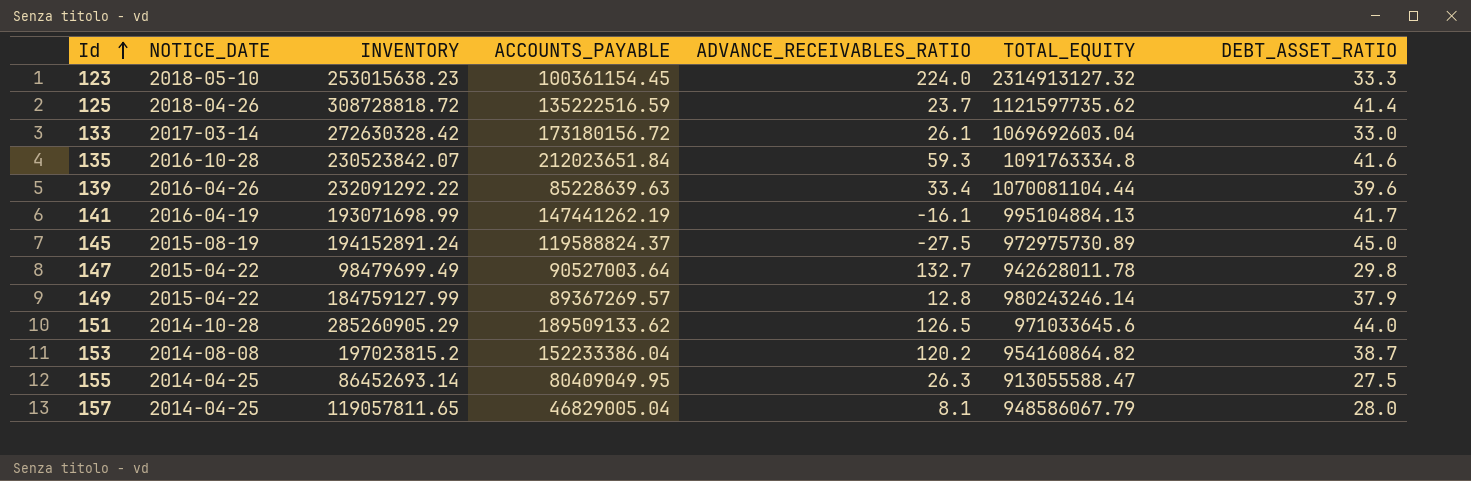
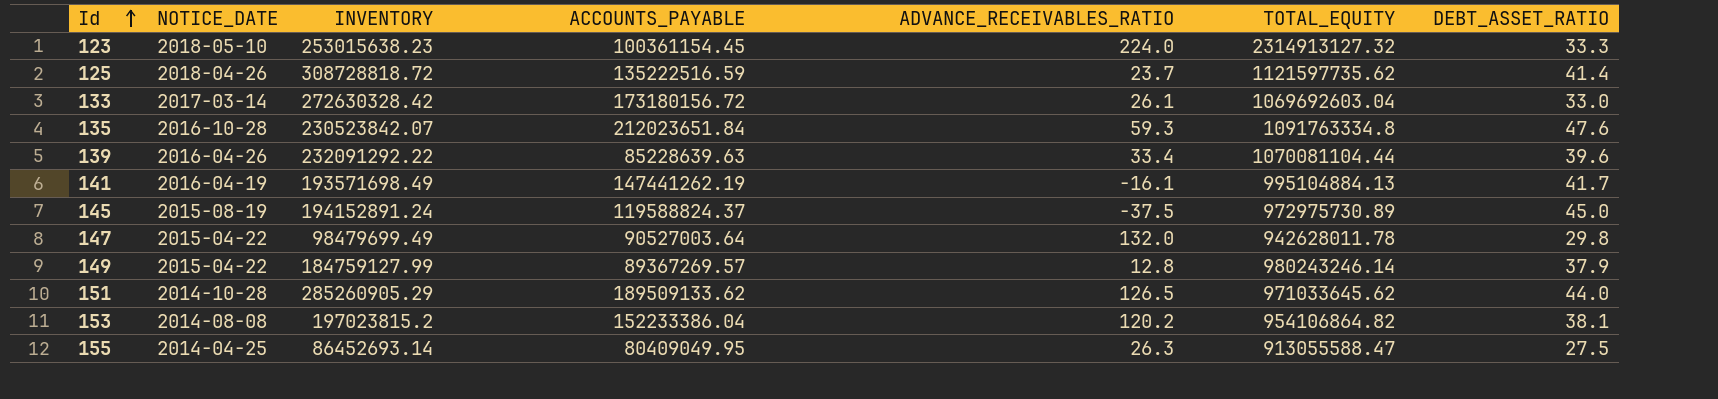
row 157: 2014-04-25 | 119057811.65 | 46829005.04 | 8.1 | 948586067.79 | 28.0 -> none
135 | DEBT_ASSET_RATIO: 41.6 -> 47.6
141 | INVENTORY: 193071698.99 -> 193571698.49
145 | ADVANCE_RECEIVABLES_RATIO: -27.5 -> -37.5
147 | ADVANCE_RECEIVABLES_RATIO: 132.7 -> 132.0
151 | TOTAL_EQUITY: 971033645.6 -> 971033645.62
153 | TOTAL_EQUITY: 954160864.82 -> 954106864.82
153 | DEBT_ASSET_RATIO: 38.7 -> 38.1

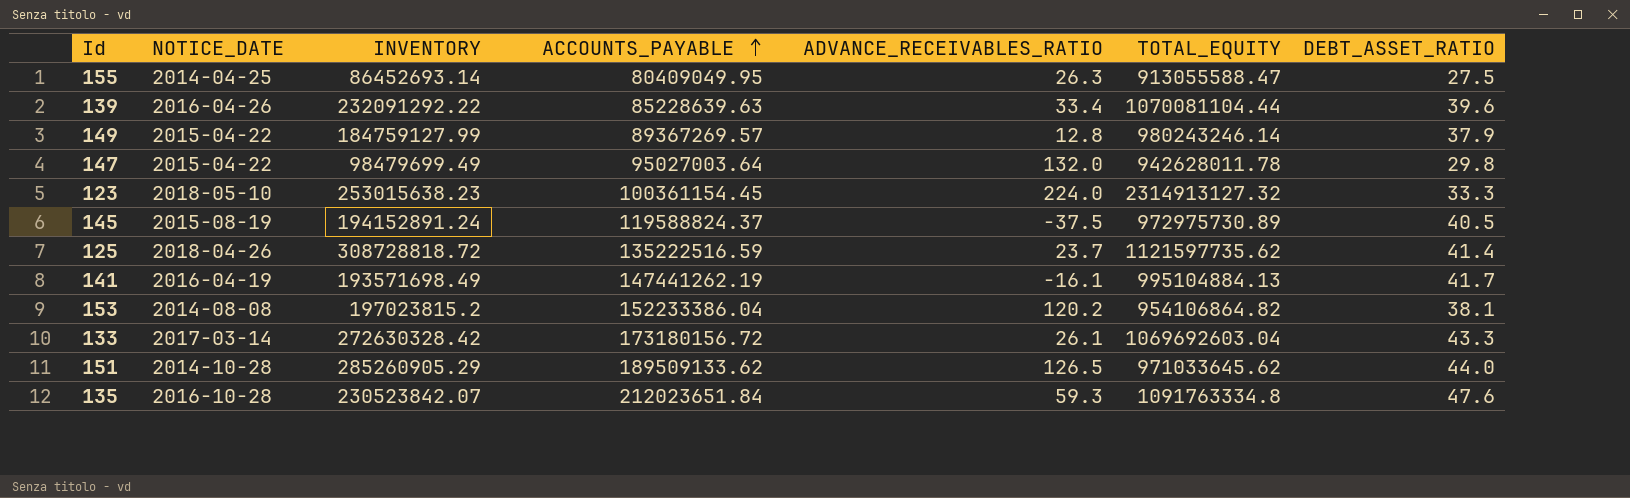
row order: Id ascending -> ACCOUNTS_PAYABLE ascending
147 | ACCOUNTS_PAYABLE: 90527003.64 -> 95027003.64
145 | DEBT_ASSET_RATIO: 45.0 -> 40.5
133 | DEBT_ASSET_RATIO: 33.0 -> 43.3

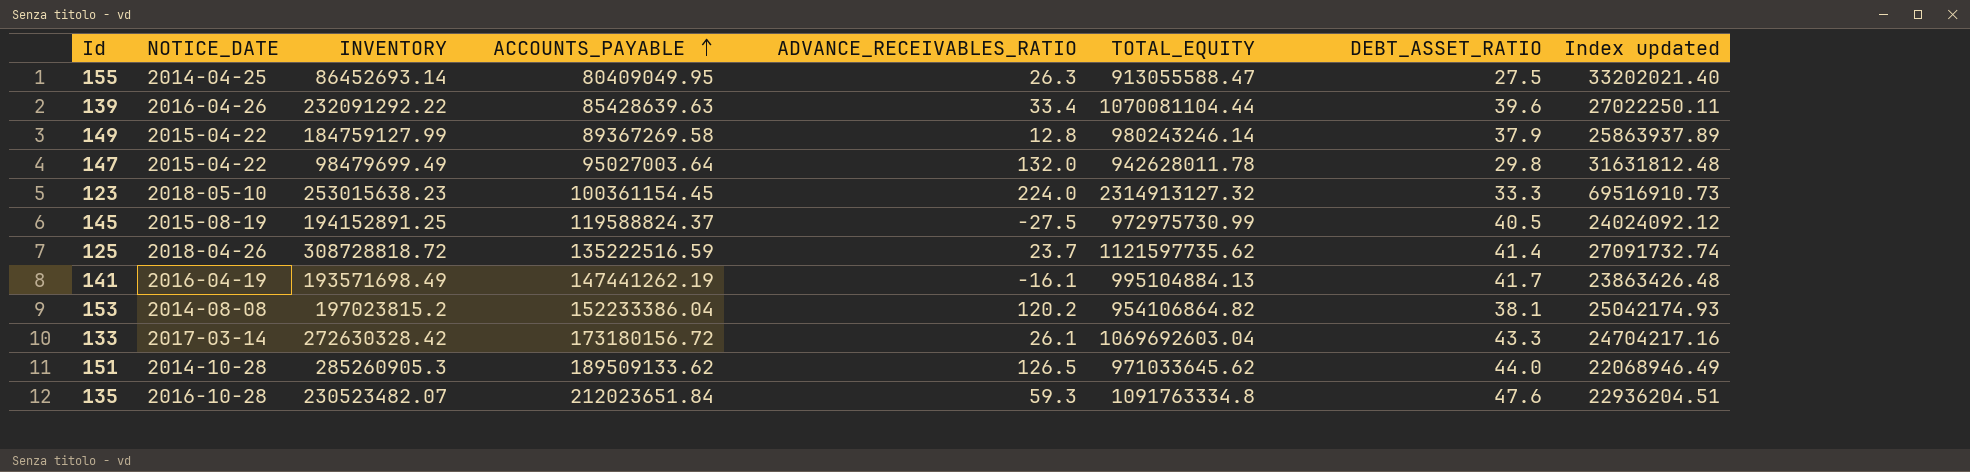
column Index updated | formula: none -> [TOTAL_EQUITY] / [DEBT_ASSET_RATIO]
139 | ACCOUNTS_PAYABLE: 85228639.63 -> 85428639.63
149 | ACCOUNTS_PAYABLE: 89367269.57 -> 89367269.58
145 | INVENTORY: 194152891.24 -> 194152891.25
145 | ADVANCE_RECEIVABLES_RATIO: -37.5 -> -27.5
145 | TOTAL_EQUITY: 972975730.89 -> 972975730.99
151 | INVENTORY: 285260905.29 -> 285260905.3
135 | INVENTORY: 230523842.07 -> 230523482.07

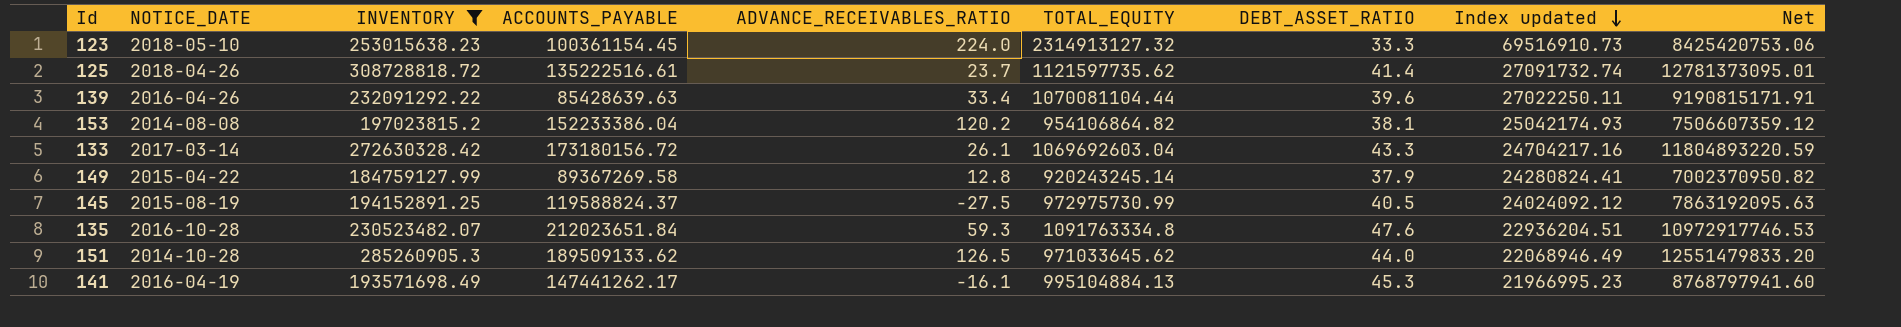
filter: none -> INVENTORY >= 184759127.99
row order: ACCOUNTS_PAYABLE ascending -> Index updated descending
column Net | formula: none -> [INVENTORY] * [DEBT_ASSET_RATIO]
125 | ACCOUNTS_PAYABLE: 135222516.59 -> 135222516.61
149 | TOTAL_EQUITY: 980243246.14 -> 920243245.14
149 | Index updated: 25863937.89 -> 24280824.41
141 | ACCOUNTS_PAYABLE: 147441262.19 -> 147441262.17
141 | DEBT_ASSET_RATIO: 41.7 -> 45.3
141 | Index updated: 23863426.48 -> 21966995.23

